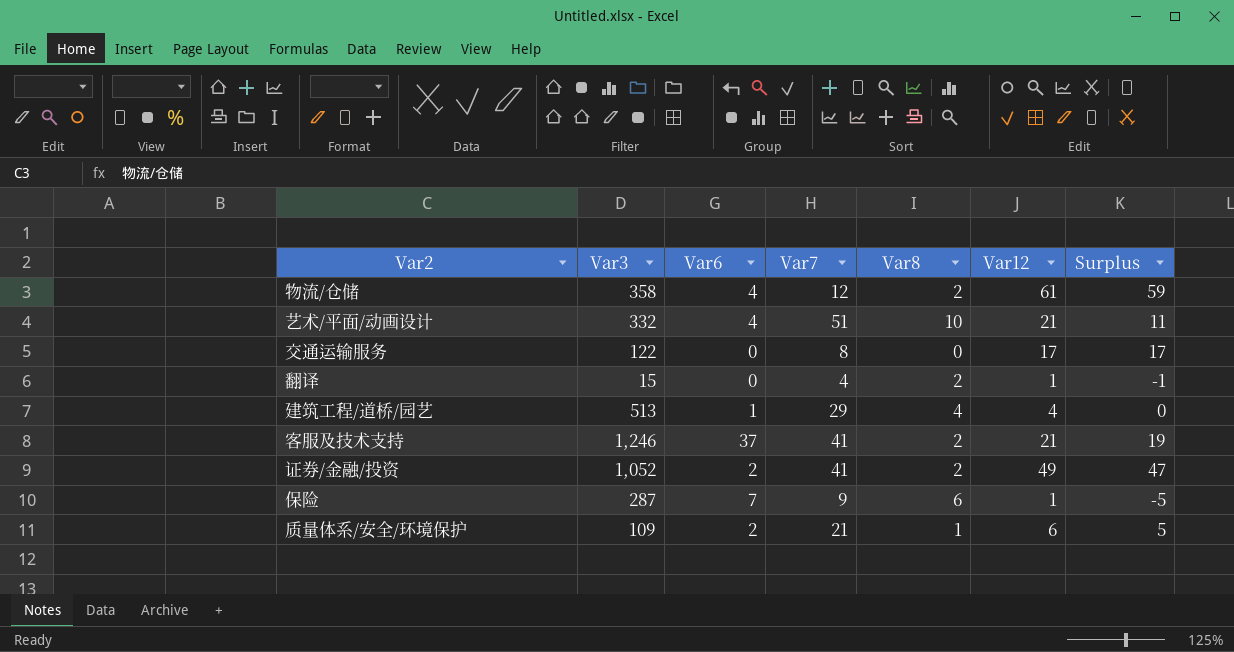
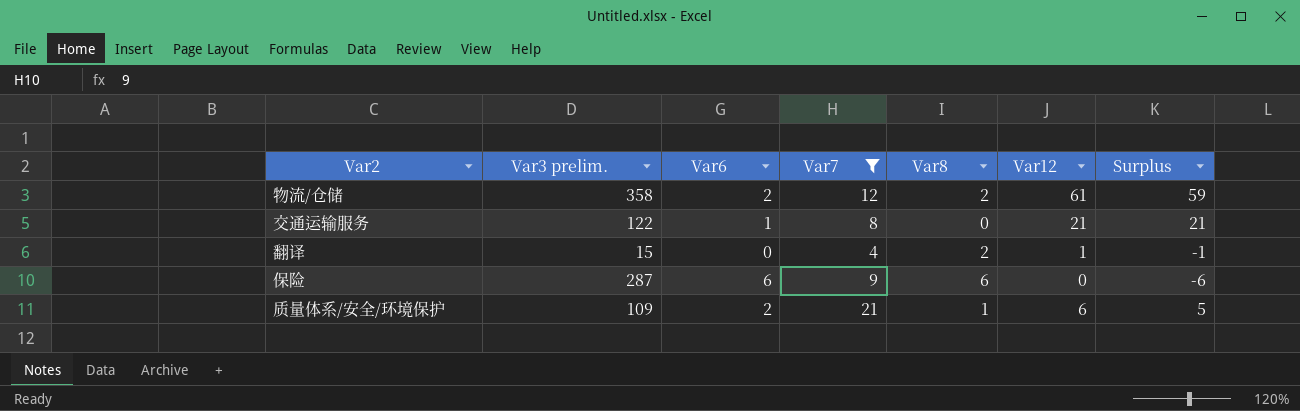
filter: none -> Var7 <= 21
column name: Var3 -> Var3 prelim.
物流/仓储 | Var6: 4 -> 2
交通运输服务 | Var6: 0 -> 1
交通运输服务 | Var12: 17 -> 21
交通运输服务 | Surplus: 17 -> 21
保险 | Var6: 7 -> 6
保险 | Var12: 1 -> 0
保险 | Surplus: -5 -> -6

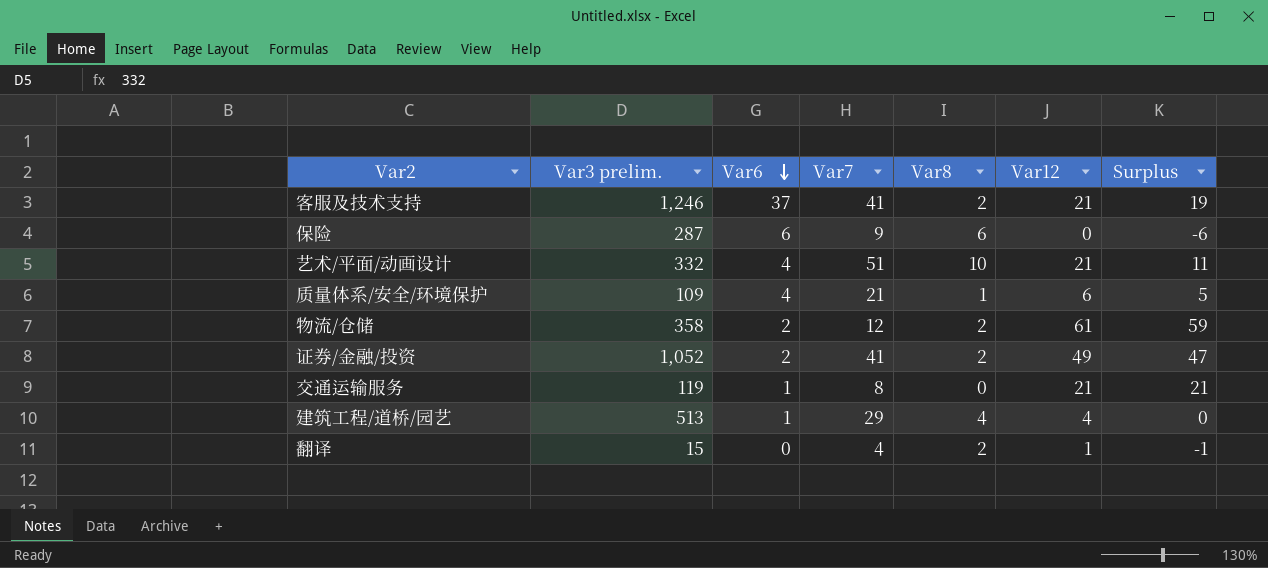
filter: Var7 <= 21 -> none
row order: none -> Var6 descending
质量体系/安全/环境保护 | Var6: 2 -> 4
交通运输服务 | Var3 prelim.: 122 -> 119

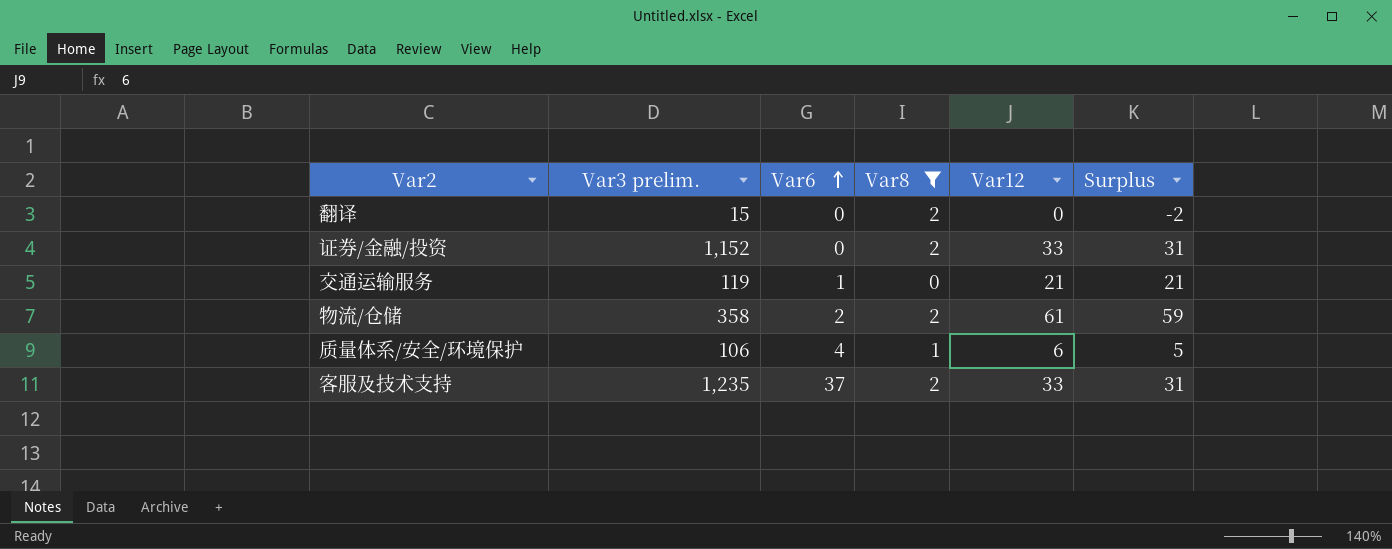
filter: none -> Var8 <= 2
row order: Var6 descending -> Var6 ascending
column Var7 | position: 4 -> none
翻译 | Var12: 1 -> 0
翻译 | Surplus: -1 -> -2
证券/金融/投资 | Var3 prelim.: 1,052 -> 1,152
证券/金融/投资 | Var6: 2 -> 0
证券/金融/投资 | Var12: 49 -> 33
证券/金融/投资 | Surplus: 47 -> 31
质量体系/安全/环境保护 | Var3 prelim.: 109 -> 106
客服及技术支持 | Var3 prelim.: 1,246 -> 1,235
客服及技术支持 | Var12: 21 -> 33
客服及技术支持 | Surplus: 19 -> 31

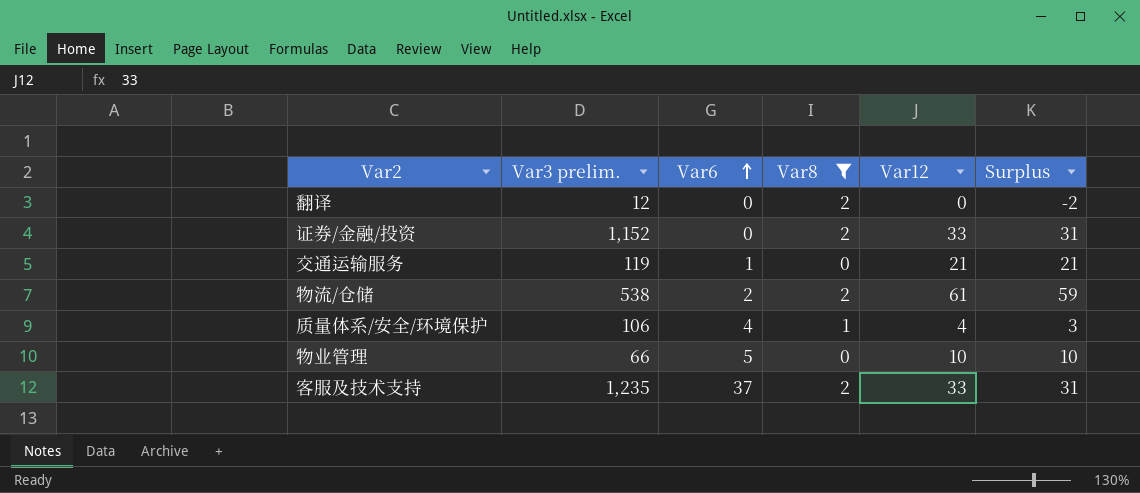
翻译 | Var3 prelim.: 15 -> 12
物流/仓储 | Var3 prelim.: 358 -> 538
质量体系/安全/环境保护 | Var12: 6 -> 4
质量体系/安全/环境保护 | Surplus: 5 -> 3
row 物业管理: none -> 66 | 5 | 0 | 10 | 10

